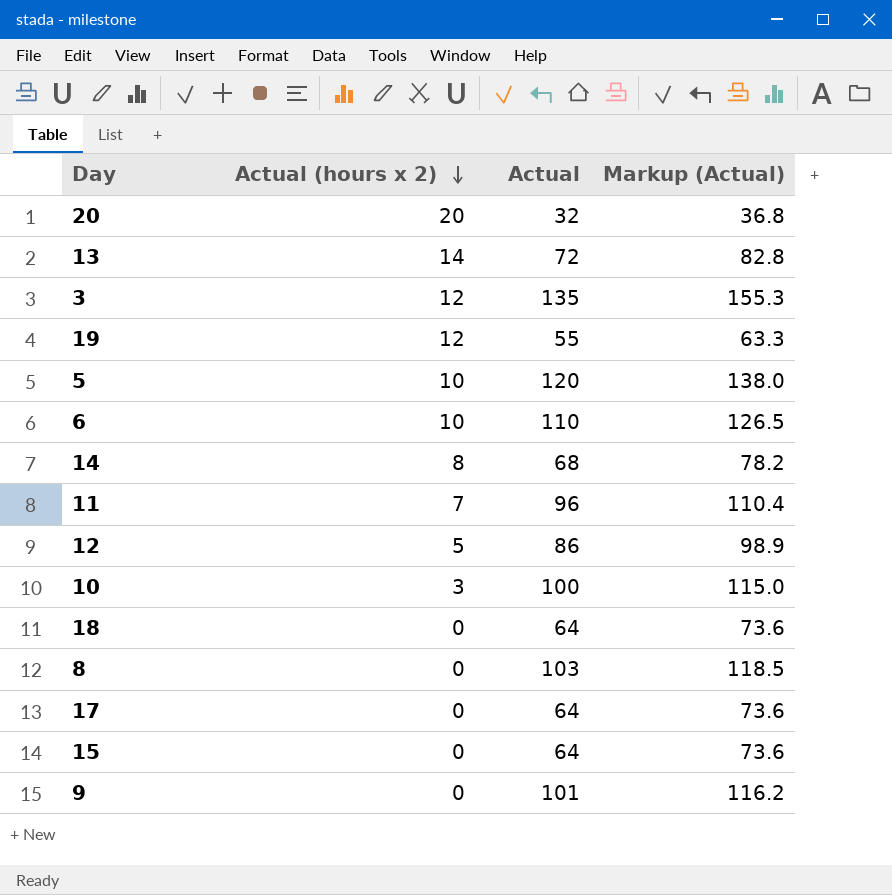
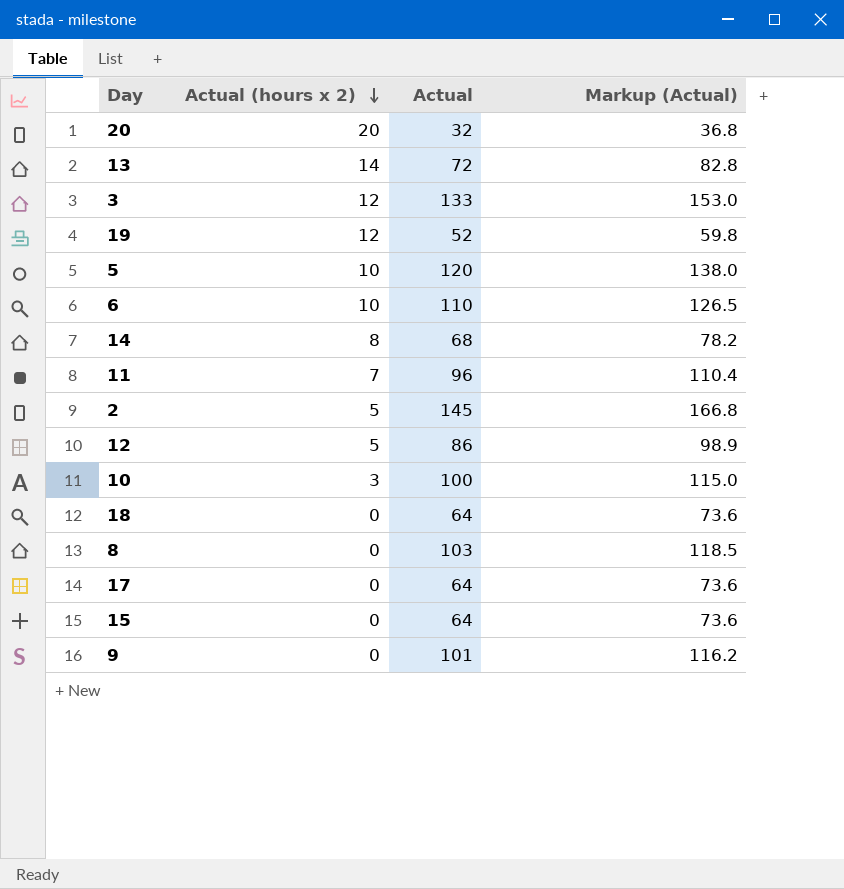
3 | Actual: 135 -> 133
3 | Markup (Actual): 155.3 -> 153.0
19 | Actual: 55 -> 52
19 | Markup (Actual): 63.3 -> 59.8
row 2: none -> 5 | 145 | 166.8

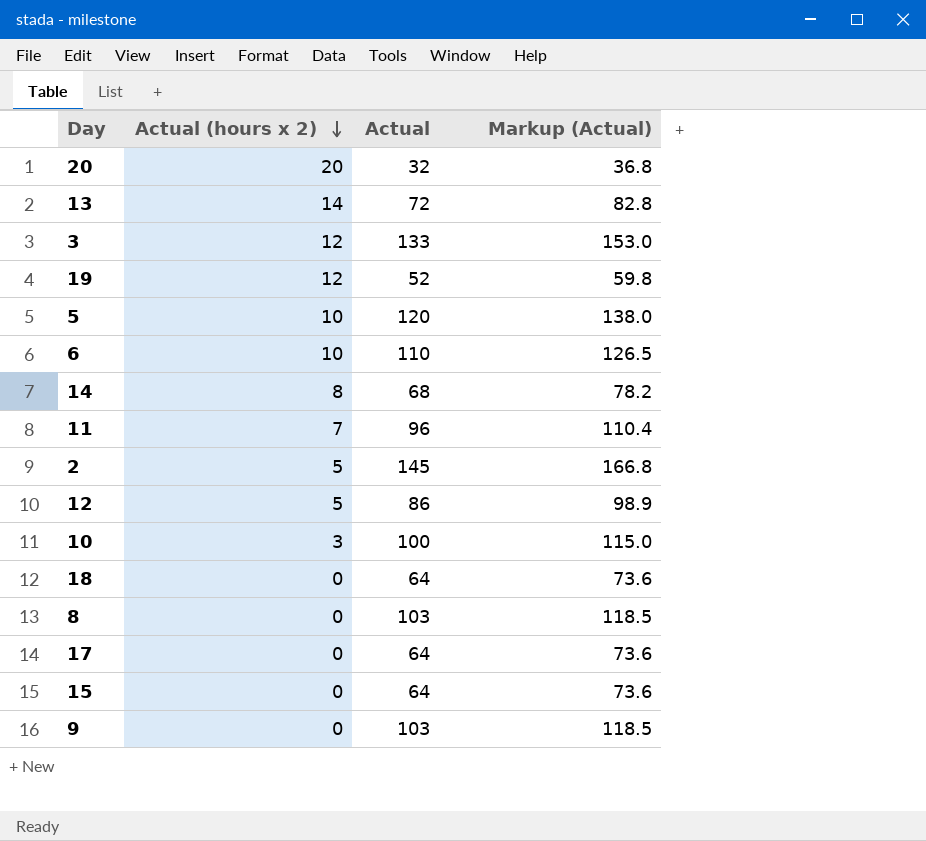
9 | Actual: 101 -> 103
9 | Markup (Actual): 116.2 -> 118.5

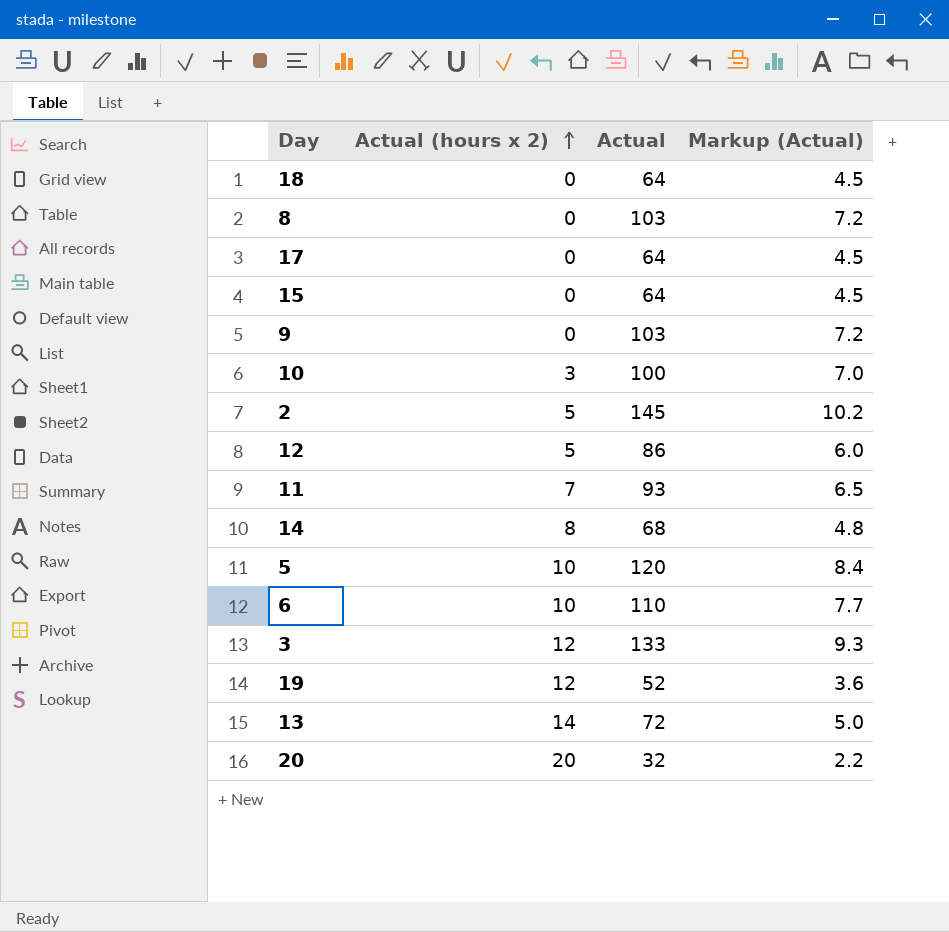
row order: Actual (hours x 2) descending -> Actual (hours x 2) ascending
column Markup (Actual) | formula: [Actual] * 1.15 -> [Actual] * 0.07
11 | Actual: 96 -> 93

